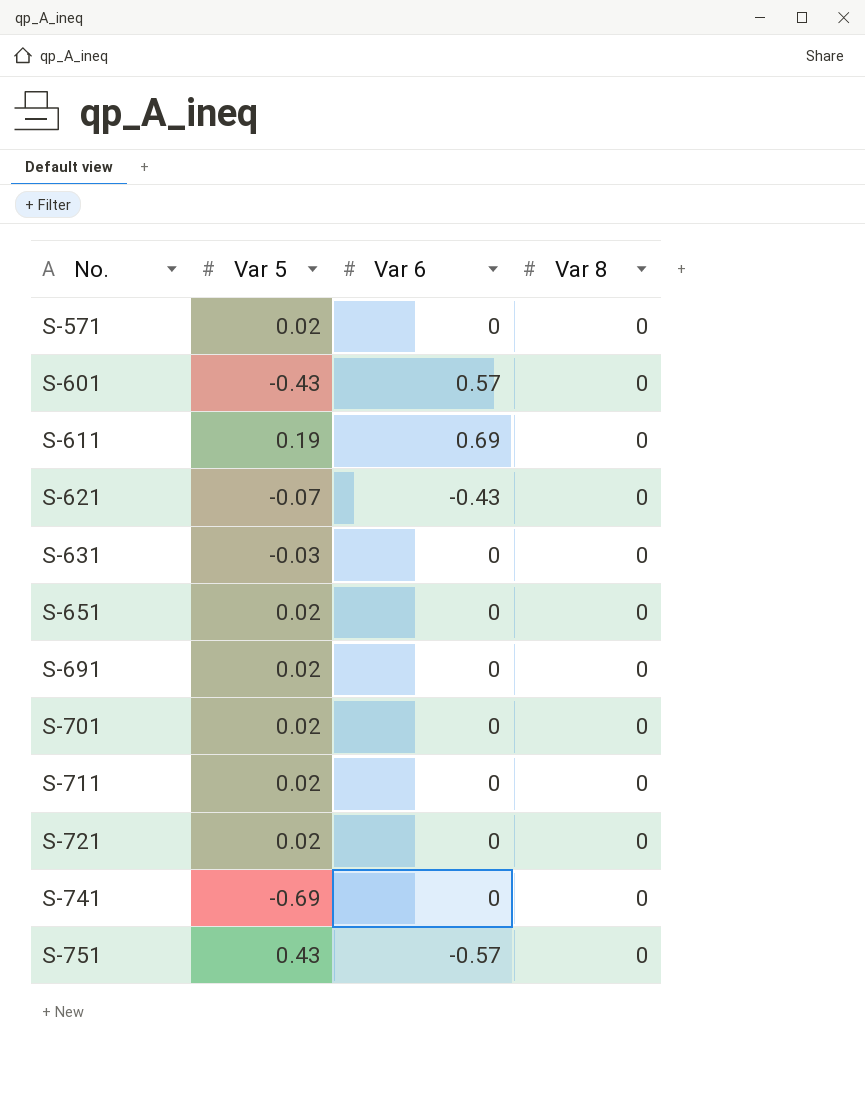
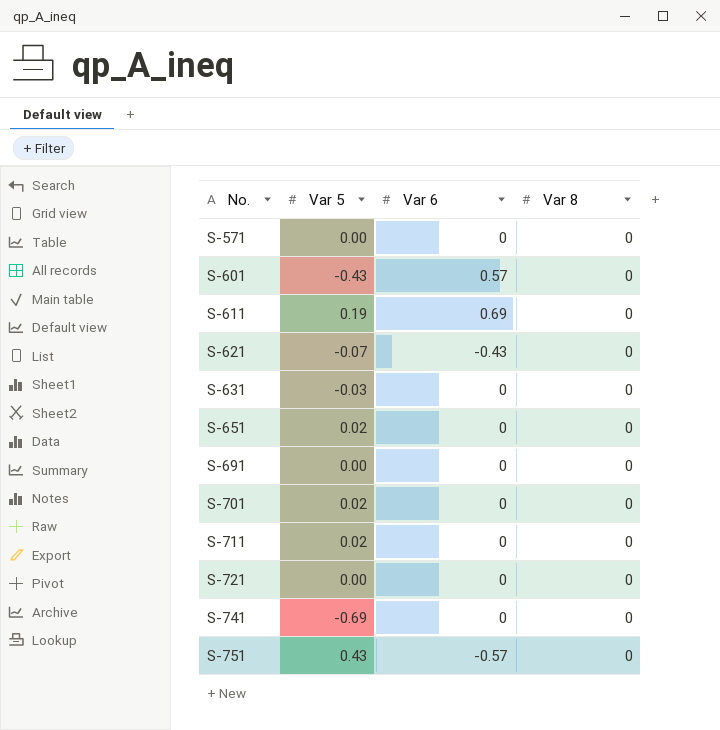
S-571 | Var 5: 0.02 -> 0.00
S-691 | Var 5: 0.02 -> 0.00
S-721 | Var 5: 0.02 -> 0.00

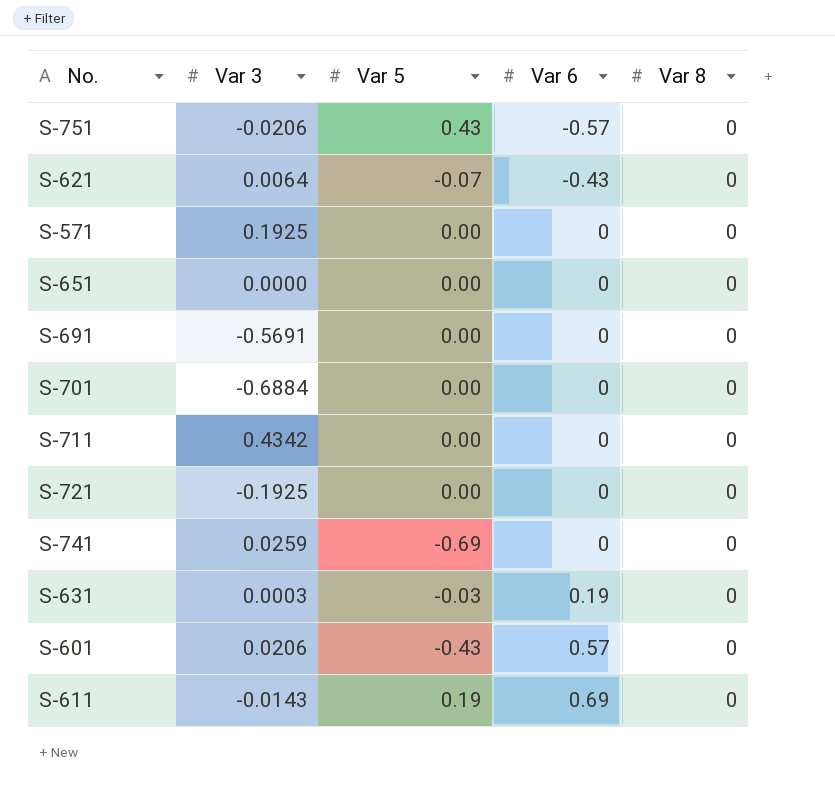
row order: No. ascending -> Var 6 ascending
column Var 3 | position: none -> 2
S-651 | Var 5: 0.02 -> 0.00
S-701 | Var 5: 0.02 -> 0.00
S-711 | Var 5: 0.02 -> 0.00
S-631 | Var 6: 0 -> 0.19

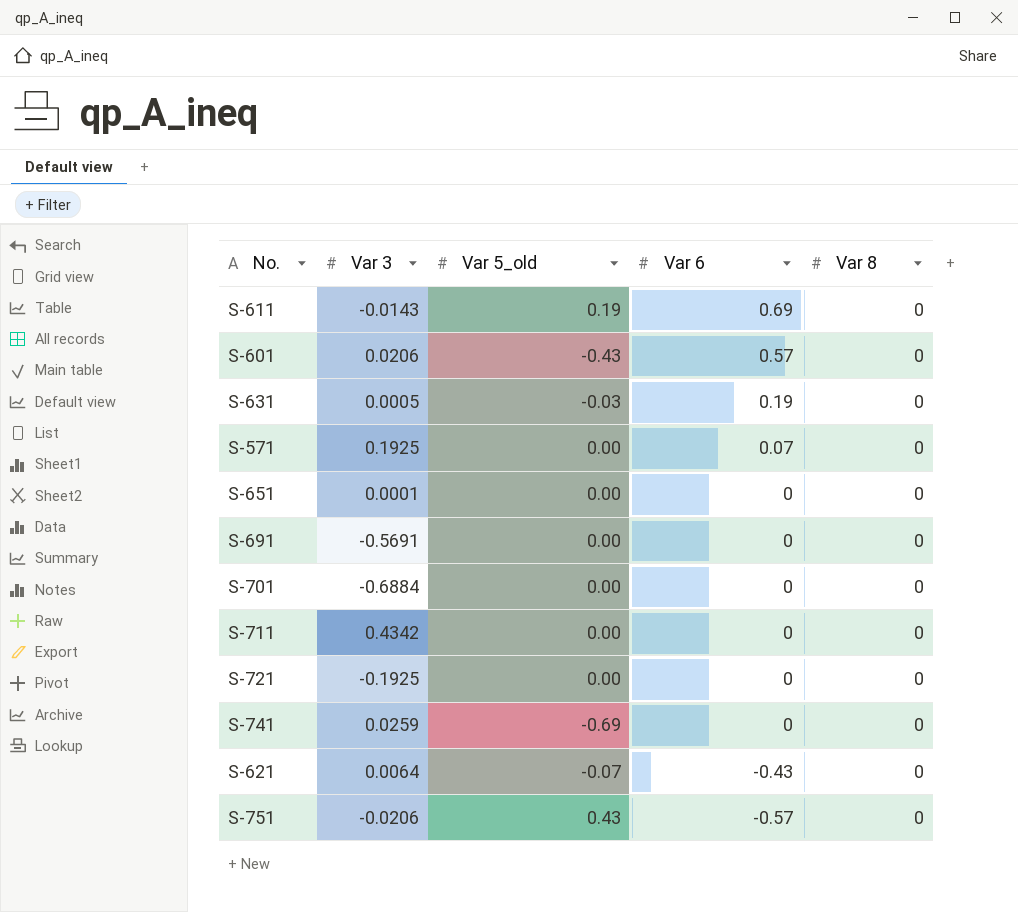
row order: Var 6 ascending -> Var 6 descending
column name: Var 5 -> Var 5_old
S-631 | Var 3: 0.0003 -> 0.0005
S-571 | Var 6: 0 -> 0.07
S-651 | Var 3: 0.0000 -> 0.0001

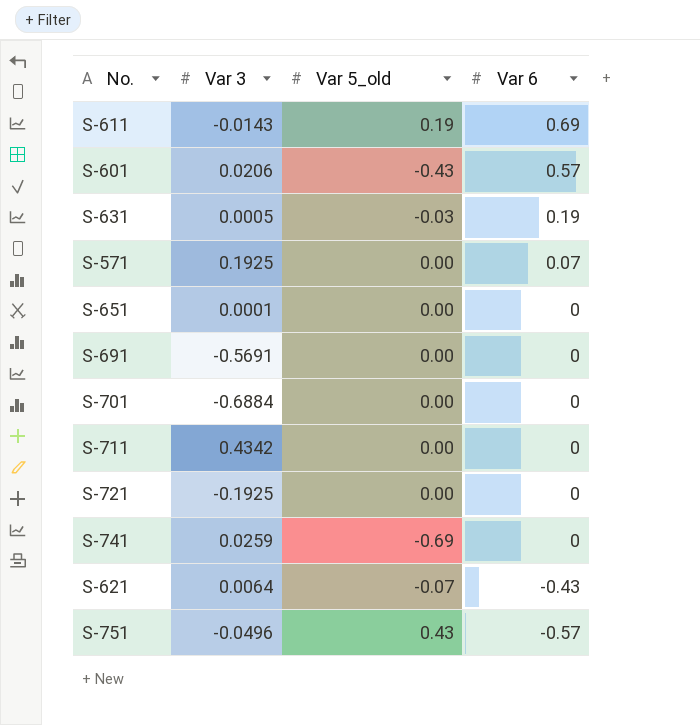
column Var 8 | position: 5 -> none
S-751 | Var 3: -0.0206 -> -0.0496

